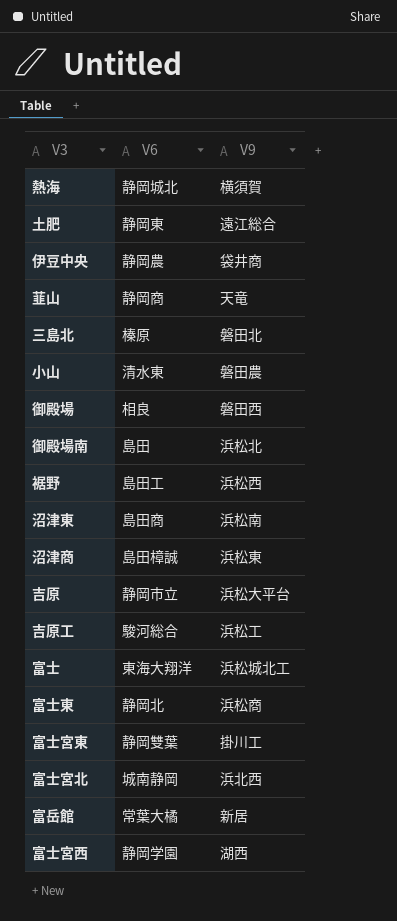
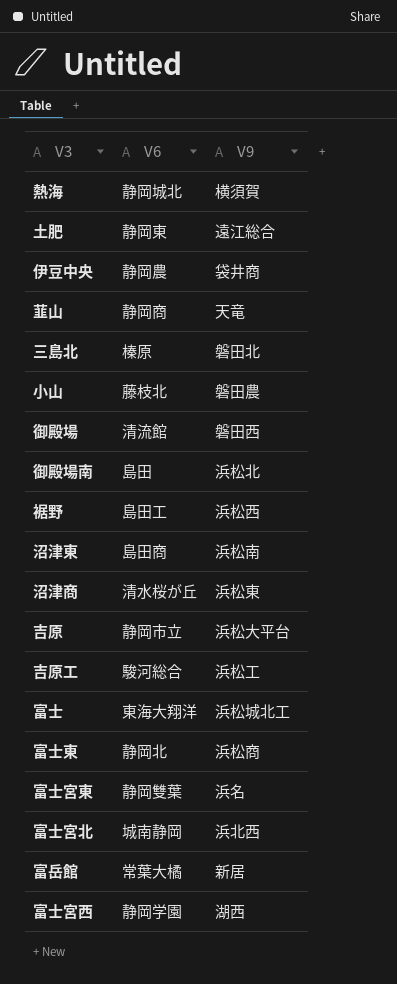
小山 | V6: 清水東 -> 藤枝北
御殿場 | V6: 相良 -> 清流館
沼津商 | V6: 島田樟誠 -> 清水桜が丘
富士宮東 | V9: 掛川工 -> 浜名

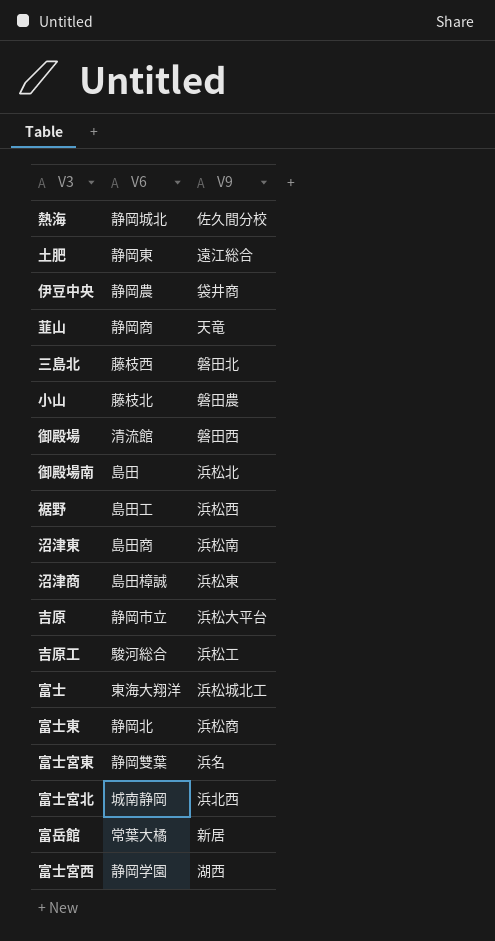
熱海 | V9: 横須賀 -> 佐久間分校
三島北 | V6: 榛原 -> 藤枝西
沼津商 | V6: 清水桜が丘 -> 島田樟誠

